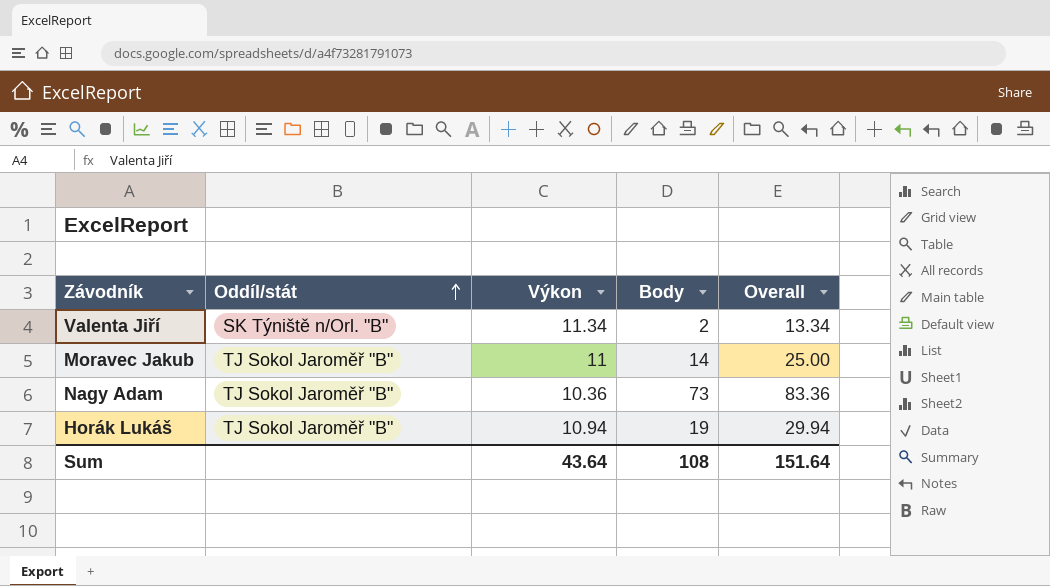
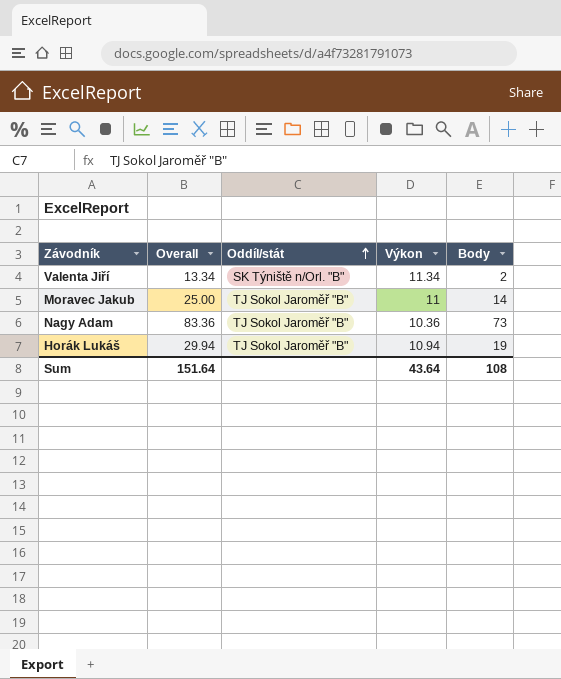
column Overall | position: 5 -> 2

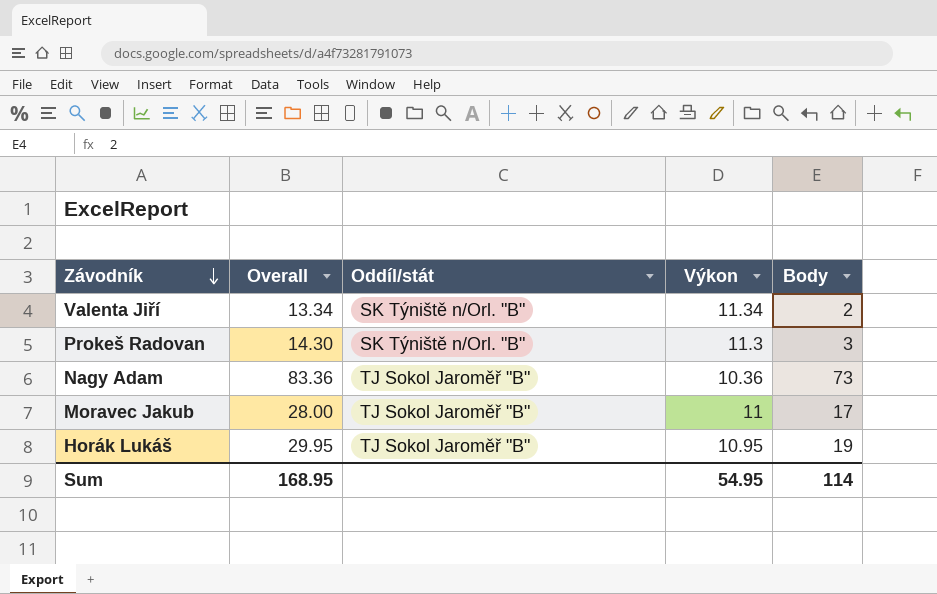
row order: Oddíl/stát ascending -> Závodník descending
row Prokeš Radovan: none -> 14.30 | SK Týniště n/Orl. "B" | 11.3 | 3
Moravec Jakub | Overall: 25.00 -> 28.00
Moravec Jakub | Body: 14 -> 17
Horák Lukáš | Overall: 29.94 -> 29.95
Horák Lukáš | Výkon: 10.94 -> 10.95
Sum | Overall: 151.64 -> 168.95
Sum | Výkon: 43.64 -> 54.95
Sum | Body: 108 -> 114

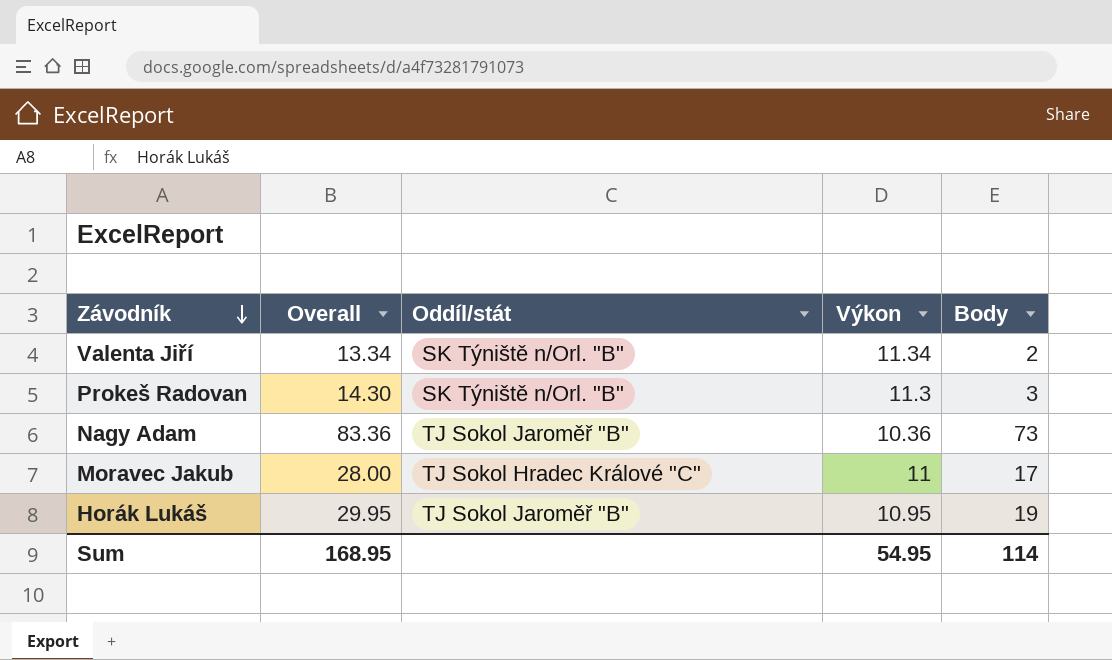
Moravec Jakub | Oddíl/stát: TJ Sokol Jaroměř "B" -> TJ Sokol Hradec Králové "C"

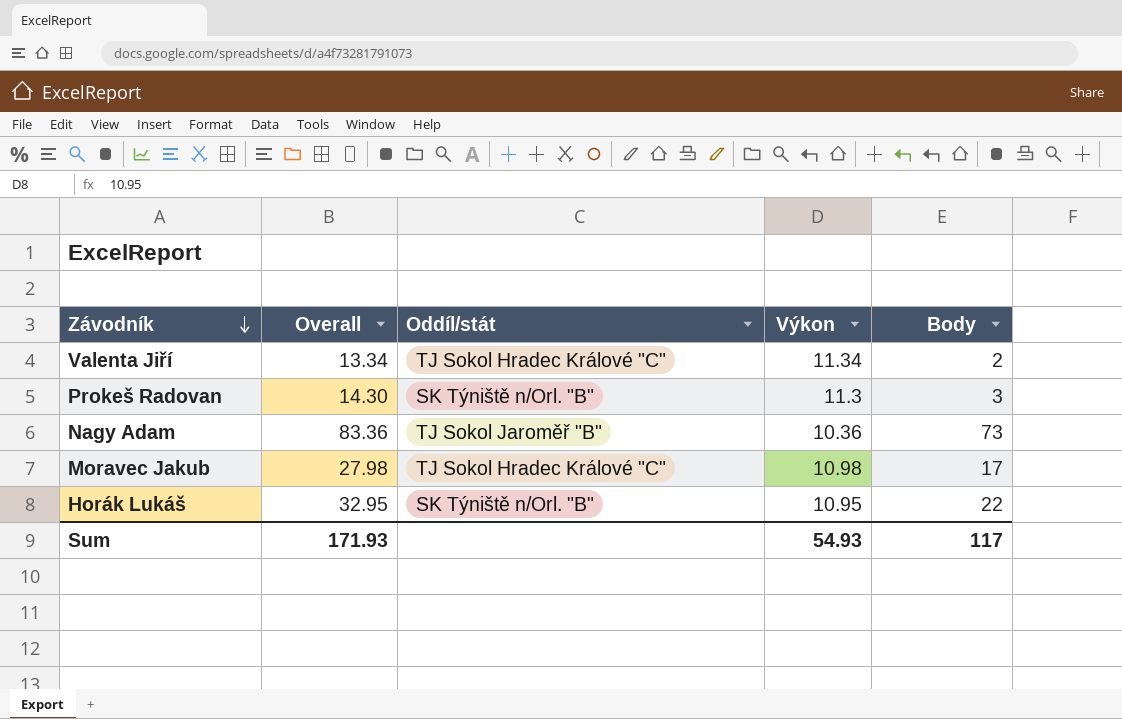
Valenta Jiří | Oddíl/stát: SK Týniště n/Orl. "B" -> TJ Sokol Hradec Králové "C"
Moravec Jakub | Overall: 28.00 -> 27.98
Moravec Jakub | Výkon: 11 -> 10.98
Horák Lukáš | Overall: 29.95 -> 32.95
Horák Lukáš | Oddíl/stát: TJ Sokol Jaroměř "B" -> SK Týniště n/Orl. "B"
Horák Lukáš | Body: 19 -> 22
Sum | Overall: 168.95 -> 171.93
Sum | Výkon: 54.95 -> 54.93
Sum | Body: 114 -> 117

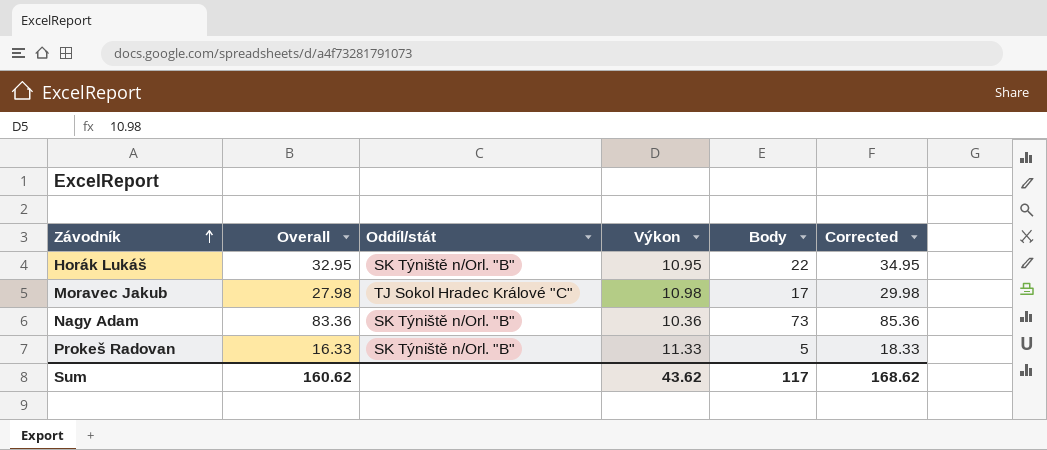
row order: Závodník descending -> Závodník ascending
column Corrected | formula: none -> [Overall] + 2
row Valenta Jiří: 13.34 | TJ Sokol Hradec Králové "C" | 11.34 | 2 -> none
Nagy Adam | Oddíl/stát: TJ Sokol Jaroměř "B" -> SK Týniště n/Orl. "B"
Prokeš Radovan | Overall: 14.30 -> 16.33
Prokeš Radovan | Výkon: 11.3 -> 11.33
Prokeš Radovan | Body: 3 -> 5
Sum | Overall: 171.93 -> 160.62
Sum | Výkon: 54.93 -> 43.62

